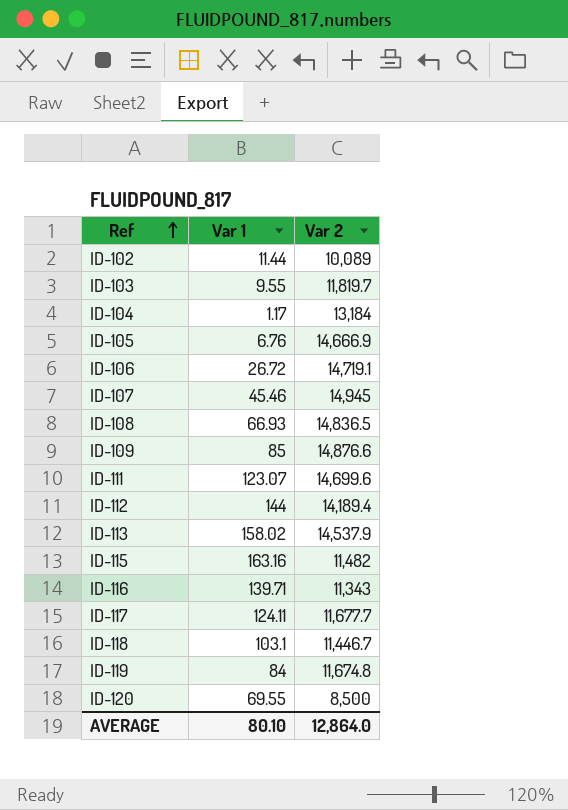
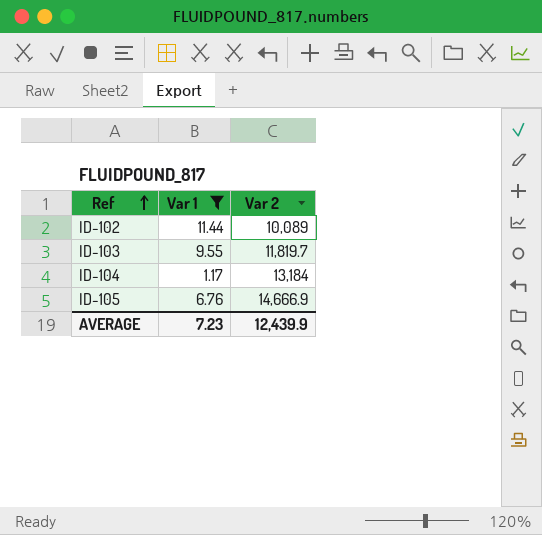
filter: none -> Var 1 <= 11.44
AVERAGE | Var 1: 80.10 -> 7.23
AVERAGE | Var 2: 12,864.0 -> 12,439.9

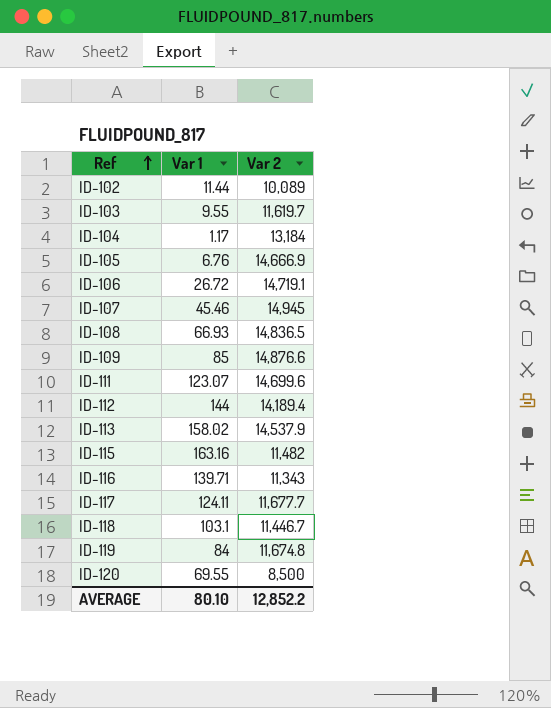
filter: Var 1 <= 11.44 -> none
ID-103 | Var 2: 11,819.7 -> 11,619.7
AVERAGE | Var 1: 7.23 -> 80.10
AVERAGE | Var 2: 12,439.9 -> 12,852.2

